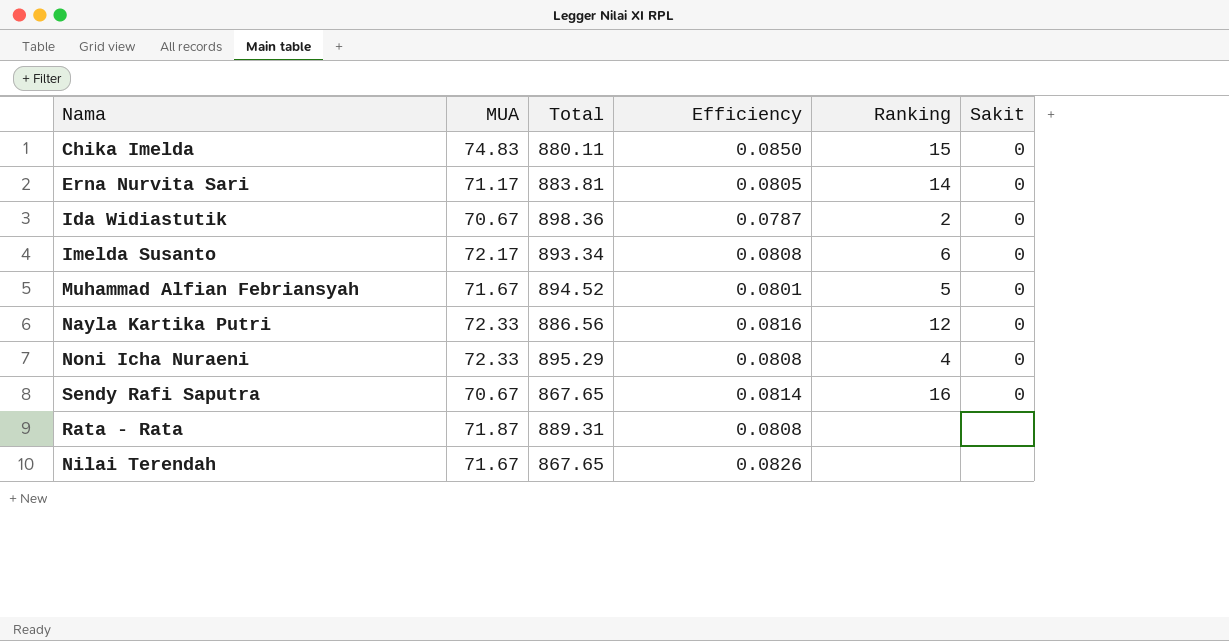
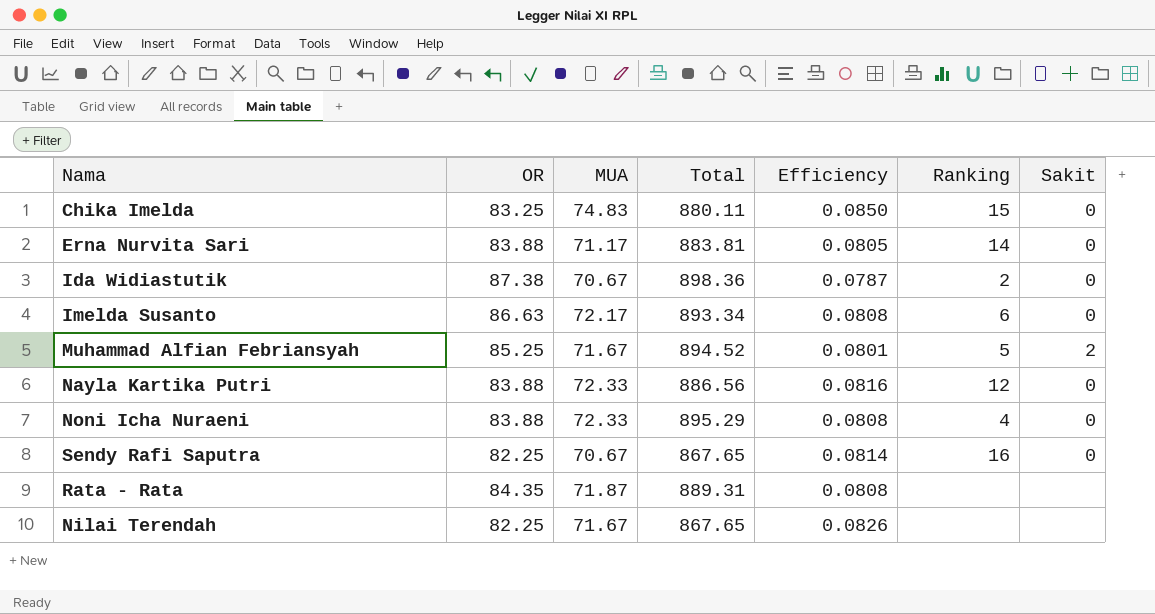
column OR | position: none -> 2
Muhammad Alfian Febriansyah | Sakit: 0 -> 2

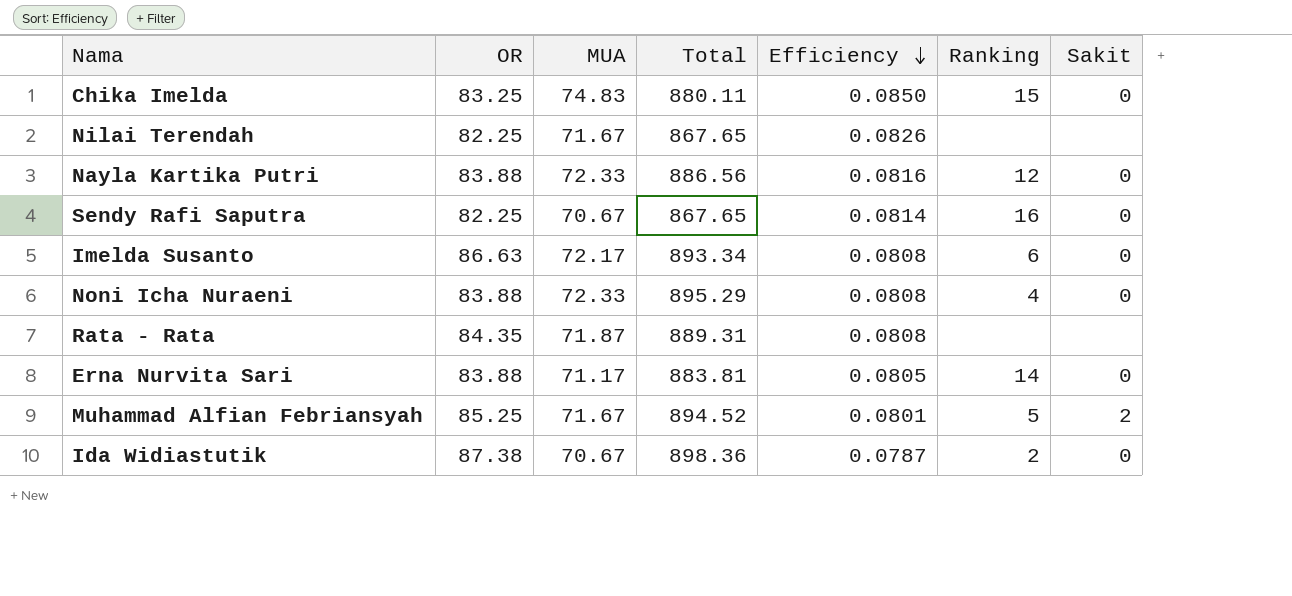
row order: none -> Efficiency descending

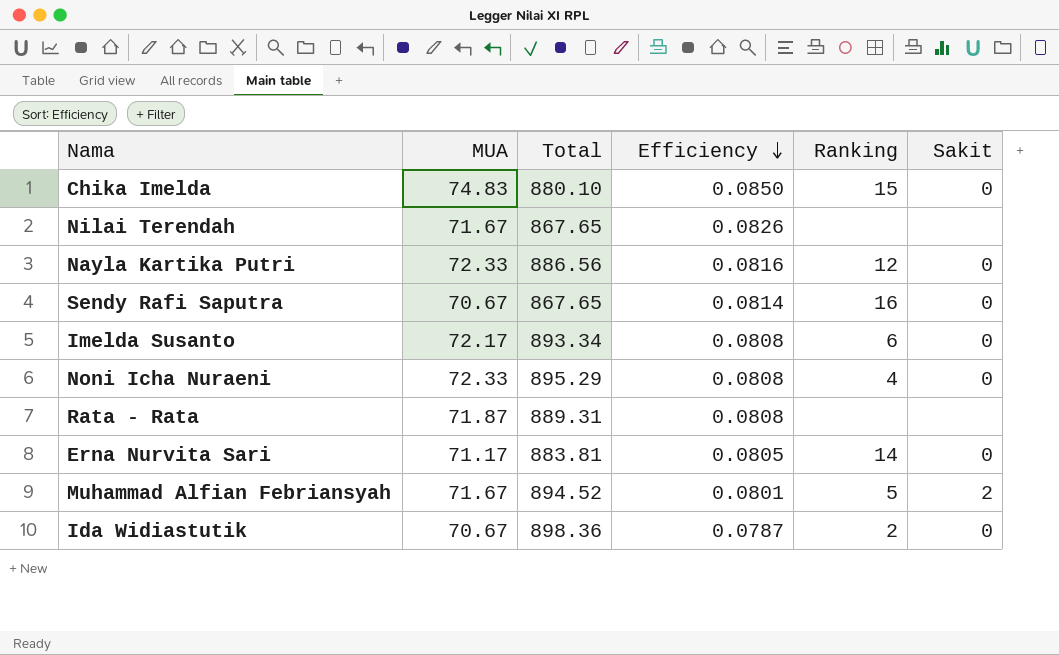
column OR | position: 2 -> none
Chika Imelda | Total: 880.11 -> 880.10

